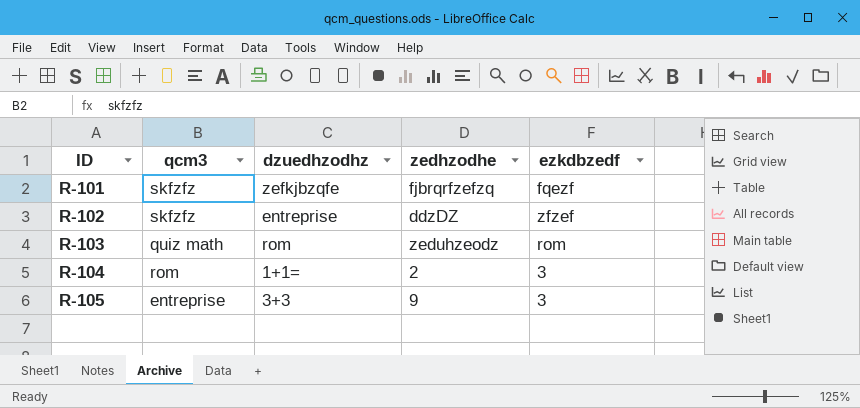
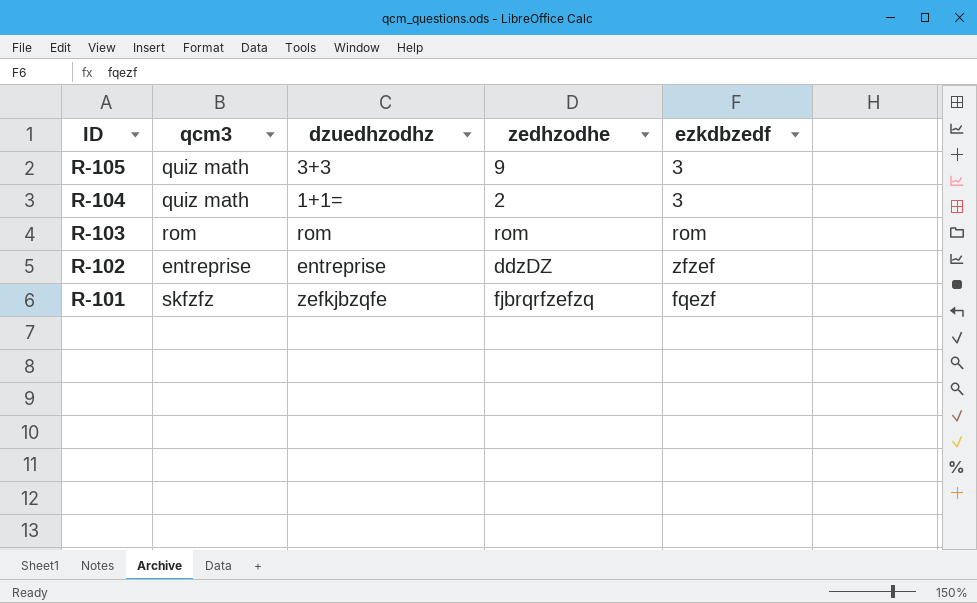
row order: ID ascending -> ID descending
R-105 | qcm3: entreprise -> quiz math
R-104 | qcm3: rom -> quiz math
R-103 | qcm3: quiz math -> rom
R-103 | zedhzodhe: zeduhzeodz -> rom
R-102 | qcm3: skfzfz -> entreprise

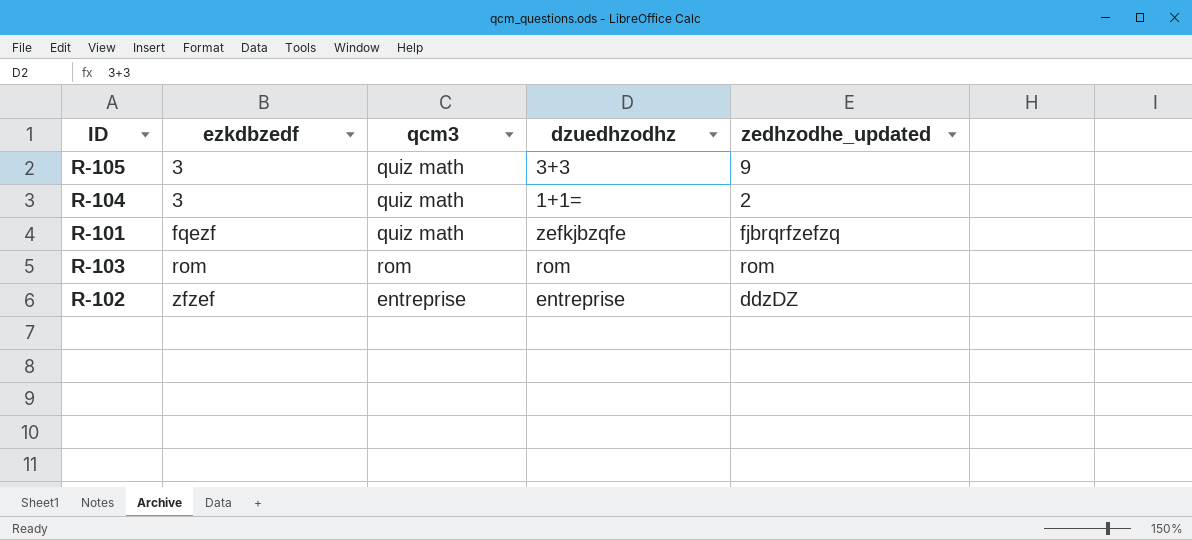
row order: ID descending -> ezkdbzedf ascending
column ezkdbzedf | position: 5 -> 2
column name: zedhzodhe -> zedhzodhe_updated
R-101 | qcm3: skfzfz -> quiz math

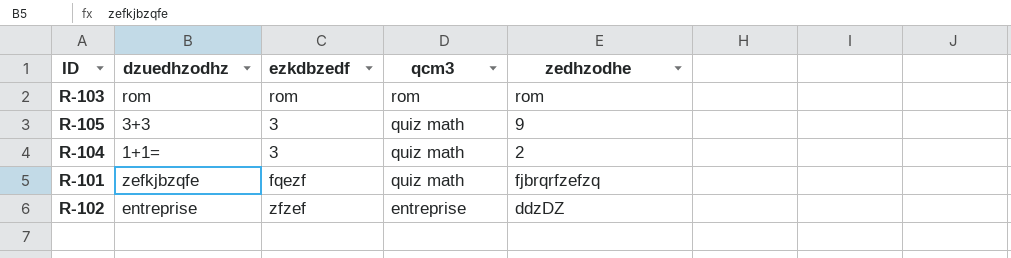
row order: ezkdbzedf ascending -> qcm3 descending
column dzuedhzodhz | position: 4 -> 2
column name: zedhzodhe_updated -> zedhzodhe

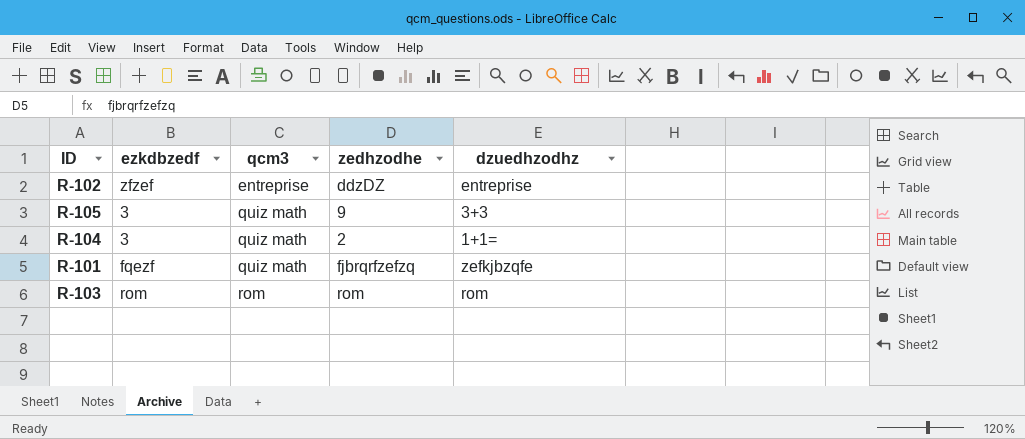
row order: qcm3 descending -> qcm3 ascending
column dzuedhzodhz | position: 2 -> 5

